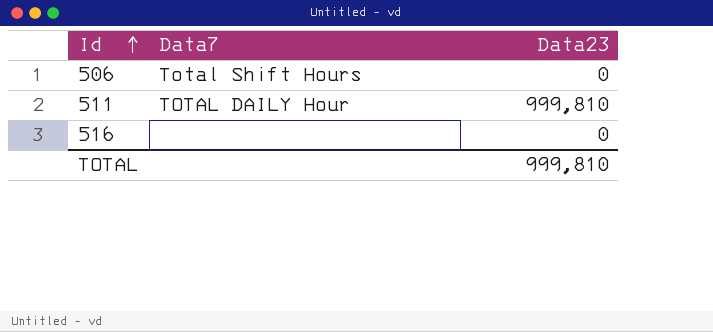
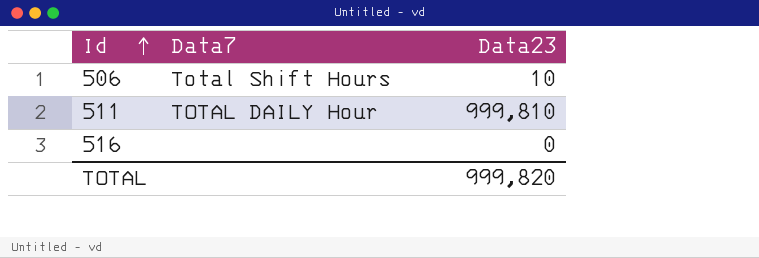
506 | Data23: 0 -> 10
TOTAL | Data23: 999,810 -> 999,820

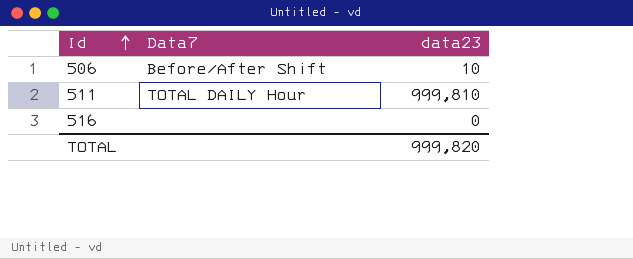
column name: Data23 -> data23
506 | Data7: Total Shift Hours -> Before/After Shift

